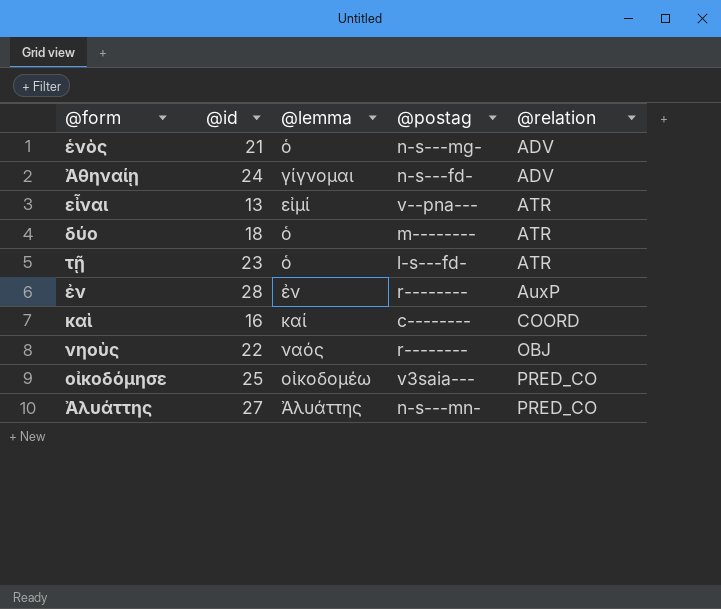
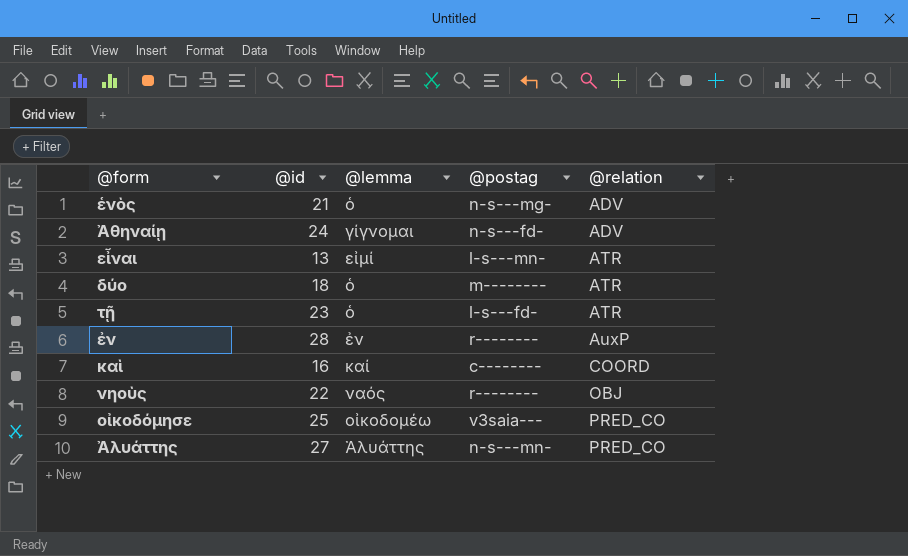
εἶναι | @postag: v--pna--- -> l-s---mn-

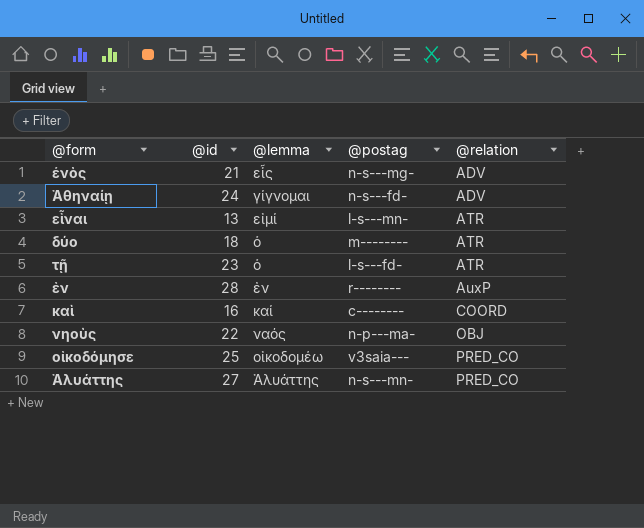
ἑνὸς | @lemma: ὁ -> εἷς
νηοὺς | @postag: r-------- -> n-p---ma-

